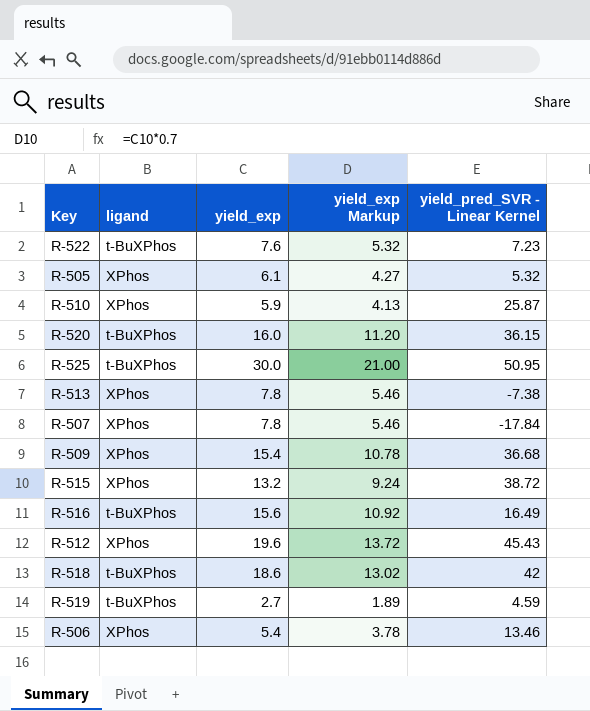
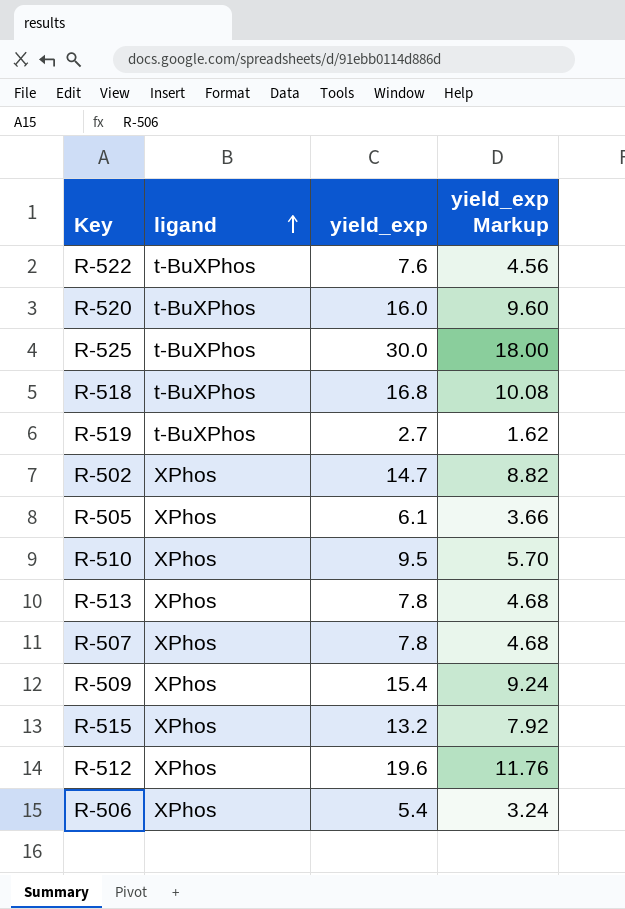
row order: none -> ligand ascending
column yield_pred_SVR - Linear Kernel | position: 5 -> none
column yield_exp Markup | formula: [yield_exp] * 0.7 -> [yield_exp] * 0.6
row R-516: t-BuXPhos | 15.6 | 10.92 | 16.49 -> none
R-518 | yield_exp: 18.6 -> 16.8
row R-502: none -> XPhos | 14.7 | 8.82
R-510 | yield_exp: 5.9 -> 9.5

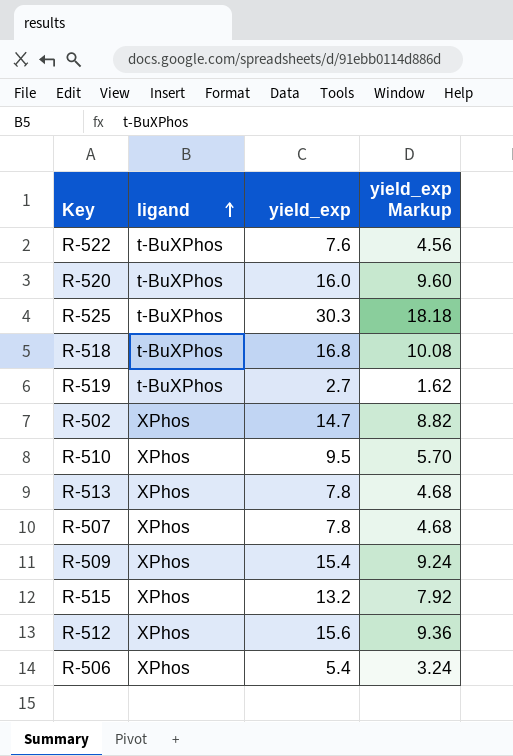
row R-505: XPhos | 6.1 | 3.66 -> none
R-525 | yield_exp: 30.0 -> 30.3
R-525 | yield_exp Markup: 18.00 -> 18.18
R-512 | yield_exp: 19.6 -> 15.6
R-512 | yield_exp Markup: 11.76 -> 9.36

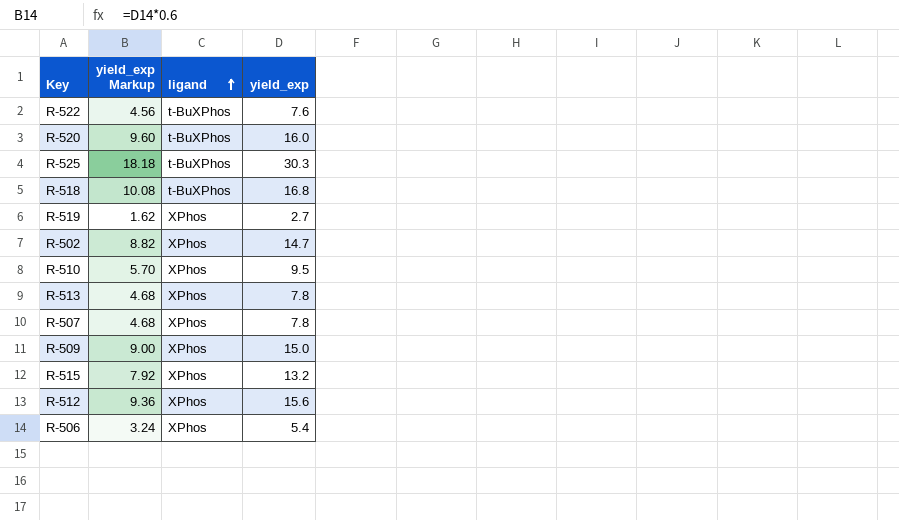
column yield_exp Markup | position: 4 -> 2
R-519 | ligand: t-BuXPhos -> XPhos
R-509 | yield_exp Markup: 9.24 -> 9.00
R-509 | yield_exp: 15.4 -> 15.0

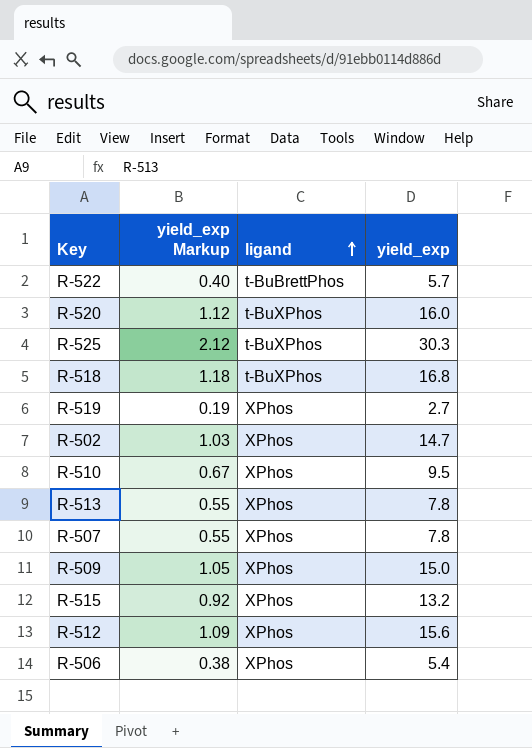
column yield_exp Markup | formula: [yield_exp] * 0.6 -> [yield_exp] * 0.07
R-522 | ligand: t-BuXPhos -> t-BuBrettPhos
R-522 | yield_exp: 7.6 -> 5.7

